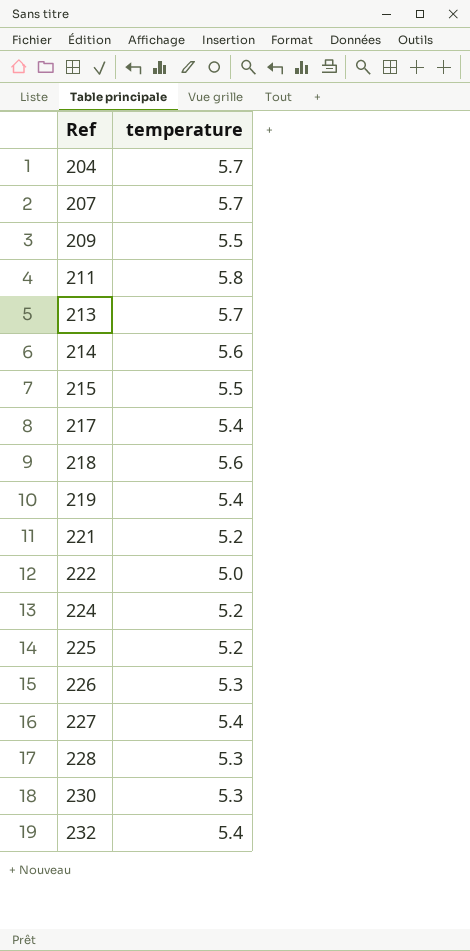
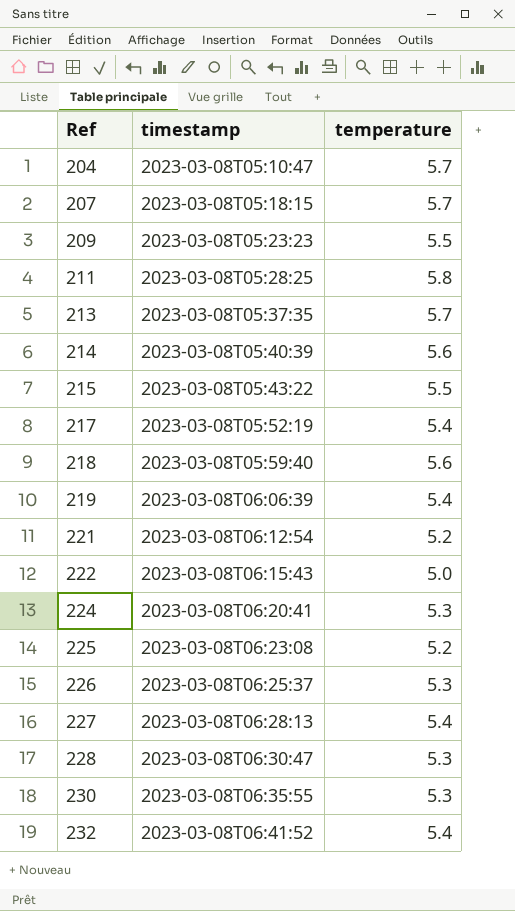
column timestamp | position: none -> 2
224 | temperature: 5.2 -> 5.3

